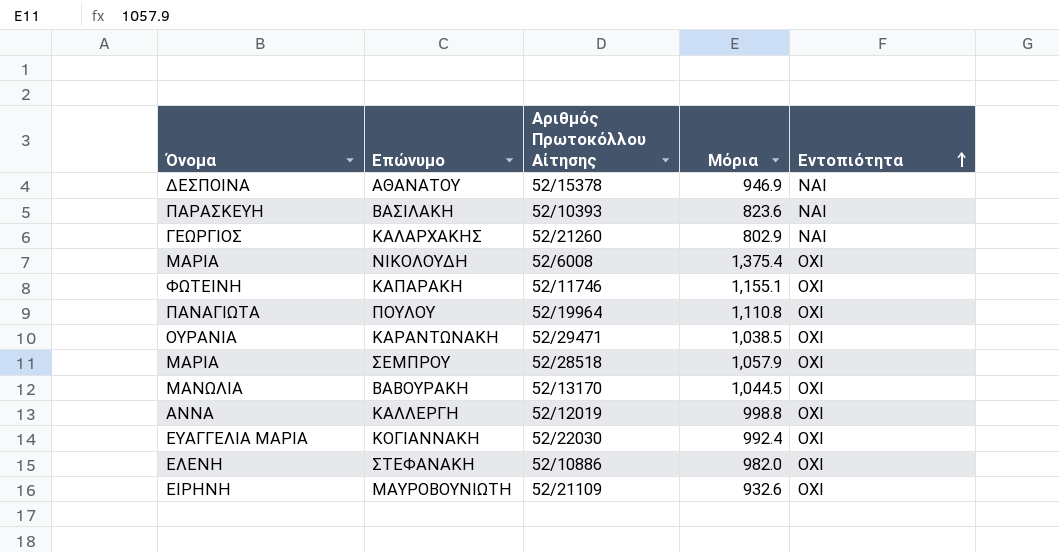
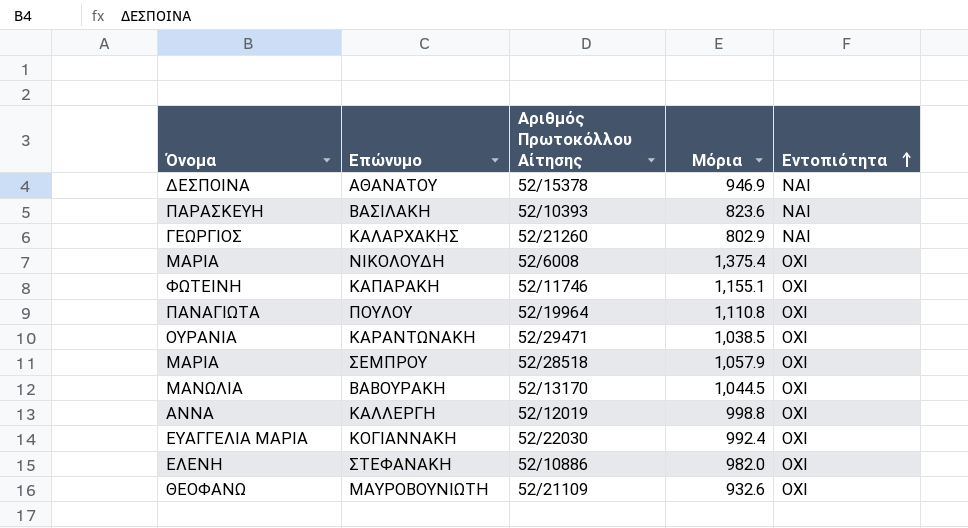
ΜΑΥΡΟΒΟΥΝΙΩΤΗ | Όνομα: ΕΙΡΗΝΗ -> ΘΕΟΦΑΝΩ

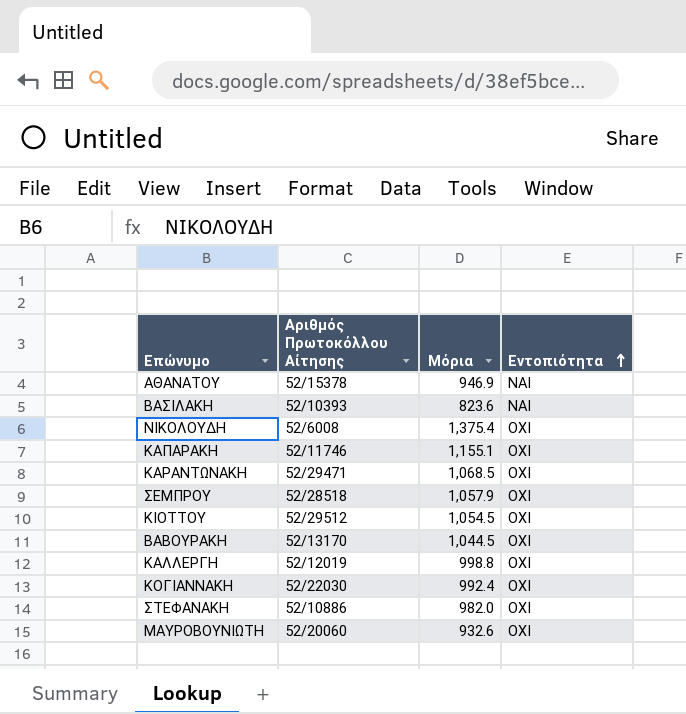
column Όνομα | position: 1 -> none
row ΚΑΛΑΡΧΑΚΗΣ: ΓΕΩΡΓΙΟΣ | 52/21260 | 802.9 | ΝΑΙ -> none
row ΠΟΥΛΟΥ: ΠΑΝΑΓΙΩΤΑ | 52/19964 | 1,110.8 | ΟΧΙ -> none
ΚΑΡΑΝΤΩΝΑΚΗ | Μόρια: 1,038.5 -> 1,068.5
row ΚΙΟΤΤΟΥ: none -> 52/29512 | 1,054.5 | ΟΧΙ
ΜΑΥΡΟΒΟΥΝΙΩΤΗ | Αριθμός Πρωτοκόλλου Αίτησης: 52/21109 -> 52/20060

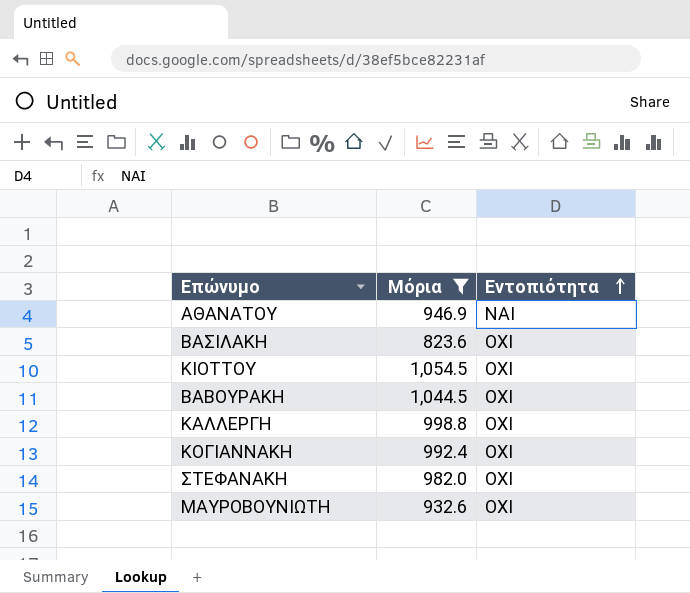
filter: none -> Μόρια <= 1,054.5
column Αριθμός Πρωτοκόλλου Αίτησης | position: 2 -> none
ΒΑΣΙΛΑΚΗ | Εντοπιότητα: ΝΑΙ -> ΟΧΙ

